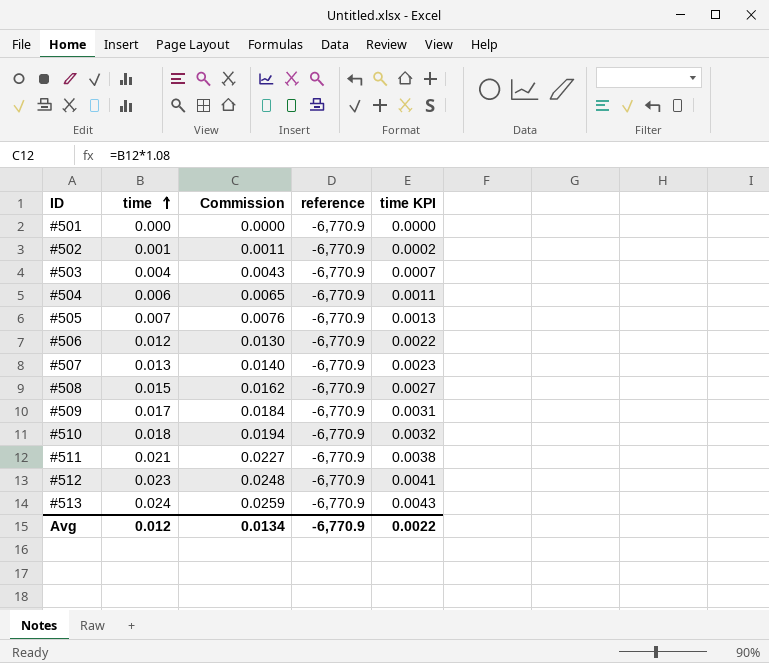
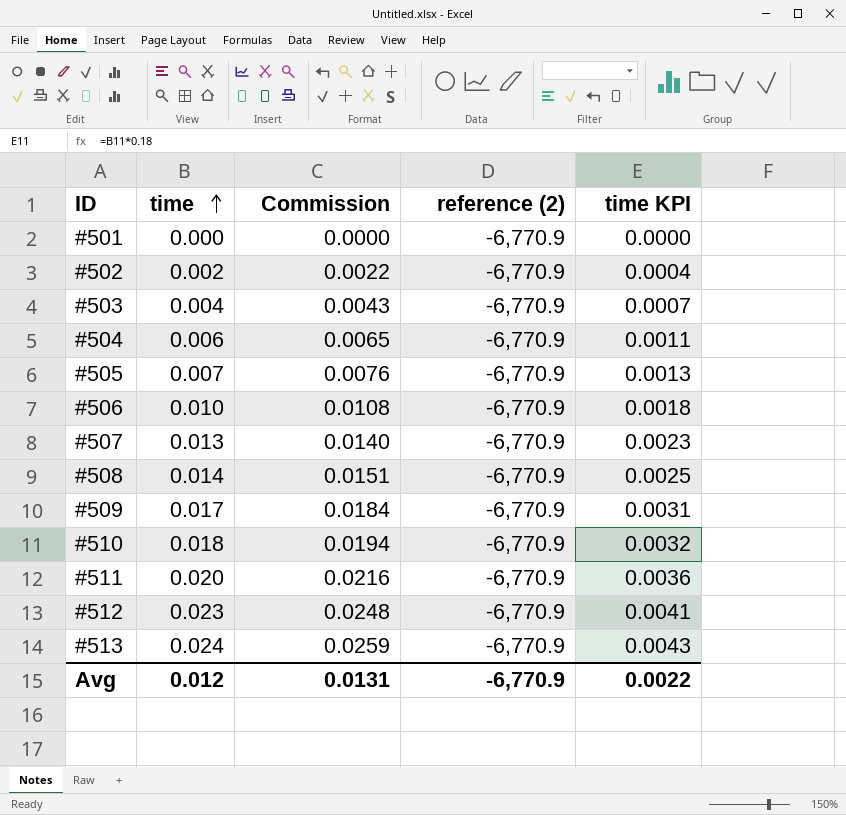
column name: reference -> reference (2)
#502 | time: 0.001 -> 0.002
#502 | Commission: 0.0011 -> 0.0022
#502 | time KPI: 0.0002 -> 0.0004
#506 | time: 0.012 -> 0.010
#506 | Commission: 0.0130 -> 0.0108
#506 | time KPI: 0.0022 -> 0.0018
#508 | time: 0.015 -> 0.014
#508 | Commission: 0.0162 -> 0.0151
#508 | time KPI: 0.0027 -> 0.0025
#511 | time: 0.021 -> 0.020
#511 | Commission: 0.0227 -> 0.0216
#511 | time KPI: 0.0038 -> 0.0036
Avg | Commission: 0.0134 -> 0.0131

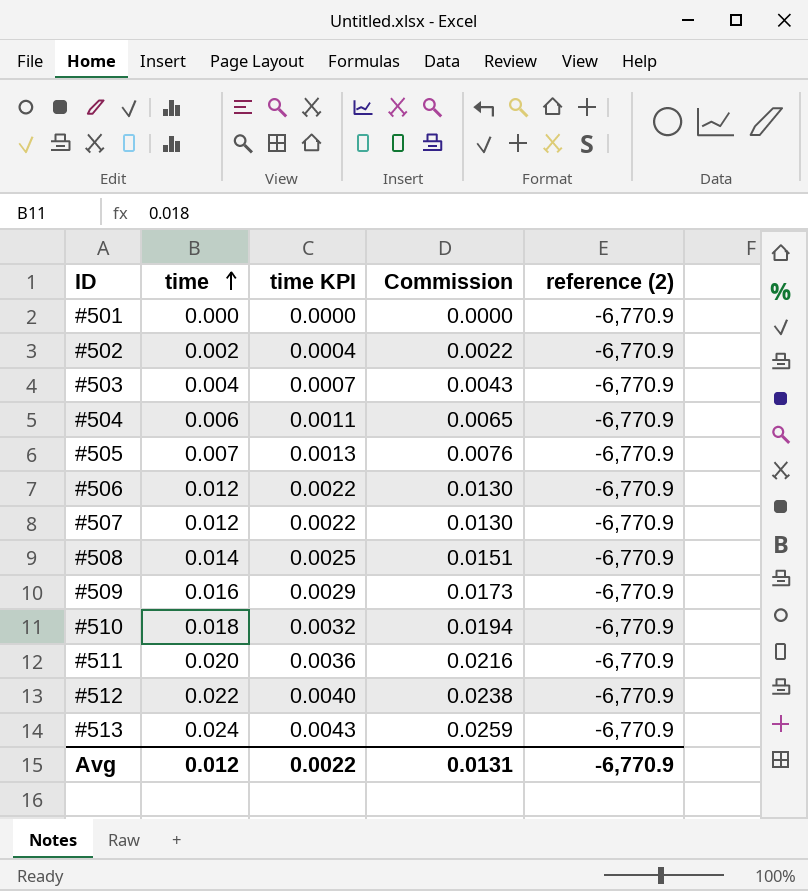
column time KPI | position: 5 -> 3
#506 | time: 0.010 -> 0.012
#506 | time KPI: 0.0018 -> 0.0022
#506 | Commission: 0.0108 -> 0.0130
#507 | time: 0.013 -> 0.012
#507 | time KPI: 0.0023 -> 0.0022
#507 | Commission: 0.0140 -> 0.0130
#509 | time: 0.017 -> 0.016
#509 | time KPI: 0.0031 -> 0.0029
#509 | Commission: 0.0184 -> 0.0173
#512 | time: 0.023 -> 0.022
#512 | time KPI: 0.0041 -> 0.0040
#512 | Commission: 0.0248 -> 0.0238

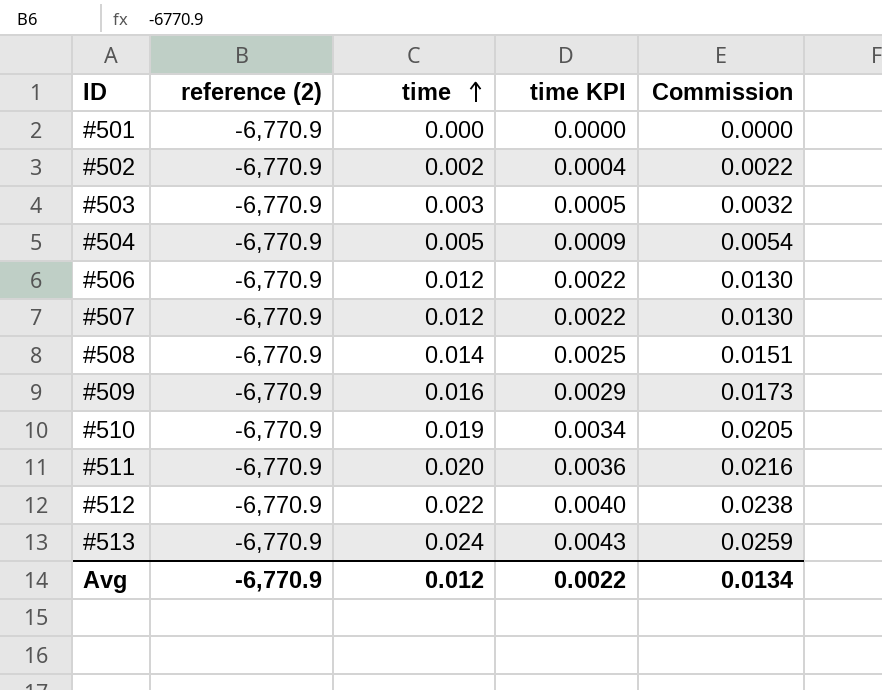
column reference (2) | position: 5 -> 2
row #505: 0.007 | 0.0013 | 0.0076 | -6,770.9 -> none
#503 | time: 0.004 -> 0.003
#503 | time KPI: 0.0007 -> 0.0005
#503 | Commission: 0.0043 -> 0.0032
#504 | time: 0.006 -> 0.005
#504 | time KPI: 0.0011 -> 0.0009
#504 | Commission: 0.0065 -> 0.0054
#510 | time: 0.018 -> 0.019
#510 | time KPI: 0.0032 -> 0.0034
#510 | Commission: 0.0194 -> 0.0205
Avg | Commission: 0.0131 -> 0.0134

